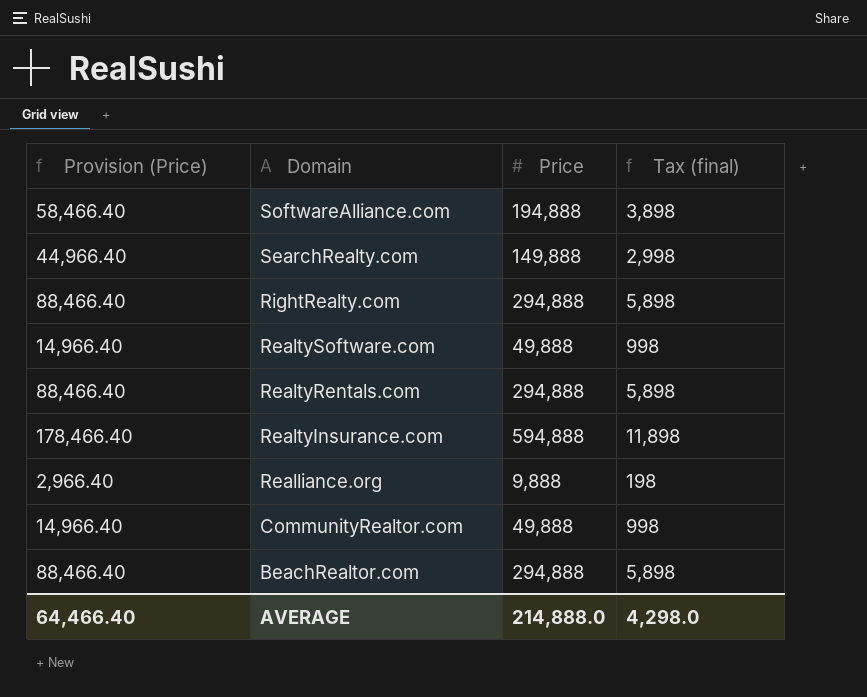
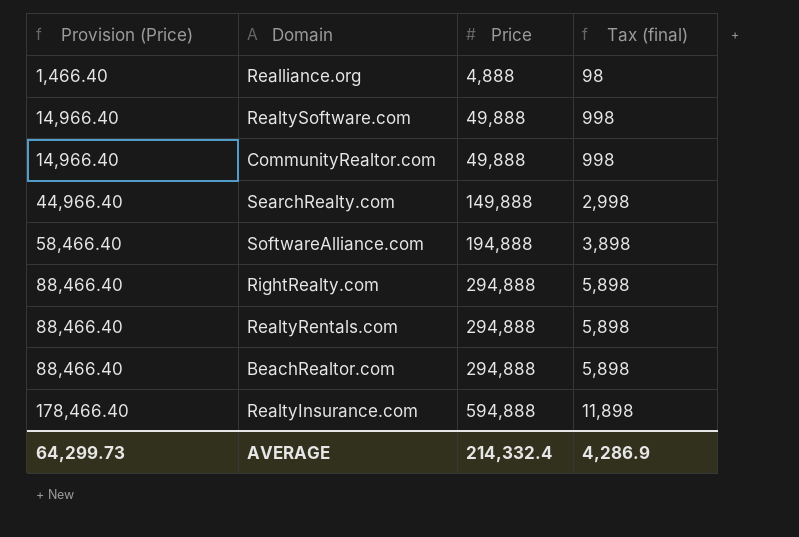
row order: Domain descending -> Provision (Price) ascending
Realliance.org | Provision (Price): 2,966.40 -> 1,466.40
Realliance.org | Price: 9,888 -> 4,888
Realliance.org | Tax (final): 198 -> 98
AVERAGE | Provision (Price): 64,466.40 -> 64,299.73
AVERAGE | Price: 214,888.0 -> 214,332.4
AVERAGE | Tax (final): 4,298.0 -> 4,286.9

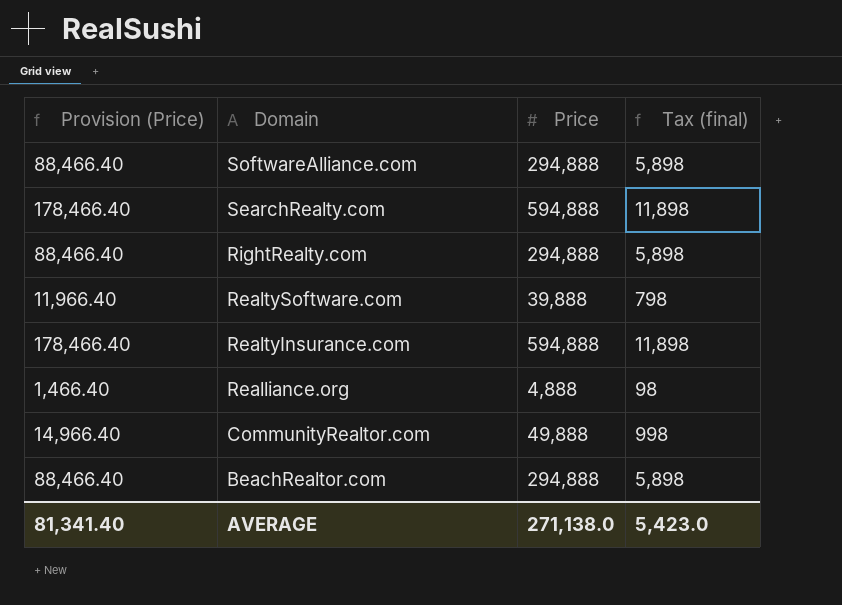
row order: Provision (Price) ascending -> Domain descending
row RealtyRentals.com: 88,466.40 | 294,888 | 5,898 -> none
SoftwareAlliance.com | Provision (Price): 58,466.40 -> 88,466.40
SoftwareAlliance.com | Price: 194,888 -> 294,888
SoftwareAlliance.com | Tax (final): 3,898 -> 5,898
SearchRealty.com | Provision (Price): 44,966.40 -> 178,466.40
SearchRealty.com | Price: 149,888 -> 594,888
SearchRealty.com | Tax (final): 2,998 -> 11,898
RealtySoftware.com | Provision (Price): 14,966.40 -> 11,966.40
RealtySoftware.com | Price: 49,888 -> 39,888
RealtySoftware.com | Tax (final): 998 -> 798
AVERAGE | Provision (Price): 64,299.73 -> 81,341.40
AVERAGE | Price: 214,332.4 -> 271,138.0
AVERAGE | Tax (final): 4,286.9 -> 5,423.0

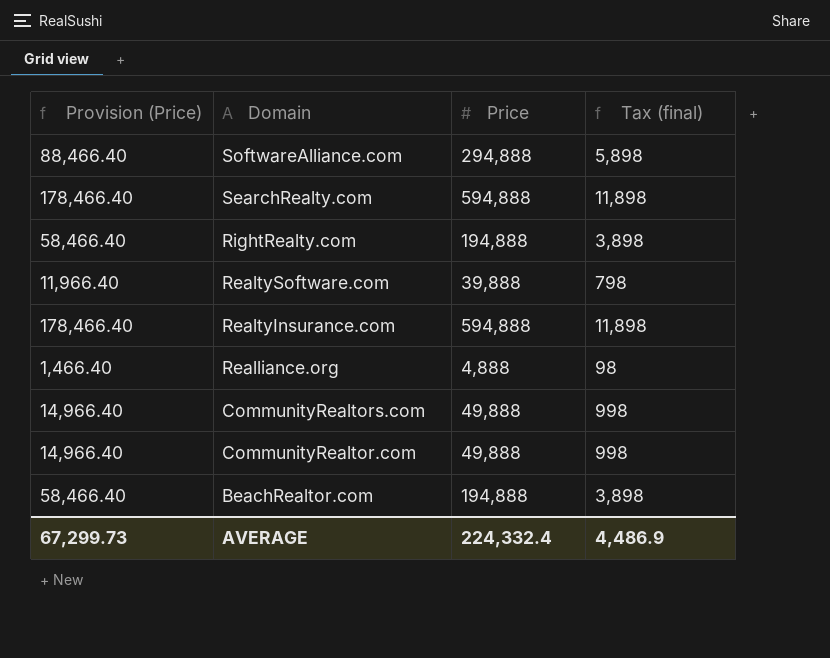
RightRealty.com | Provision (Price): 88,466.40 -> 58,466.40
RightRealty.com | Price: 294,888 -> 194,888
RightRealty.com | Tax (final): 5,898 -> 3,898
row CommunityRealtors.com: none -> 14,966.40 | 49,888 | 998
BeachRealtor.com | Provision (Price): 88,466.40 -> 58,466.40
BeachRealtor.com | Price: 294,888 -> 194,888
BeachRealtor.com | Tax (final): 5,898 -> 3,898
AVERAGE | Provision (Price): 81,341.40 -> 67,299.73
AVERAGE | Price: 271,138.0 -> 224,332.4
AVERAGE | Tax (final): 5,423.0 -> 4,486.9

